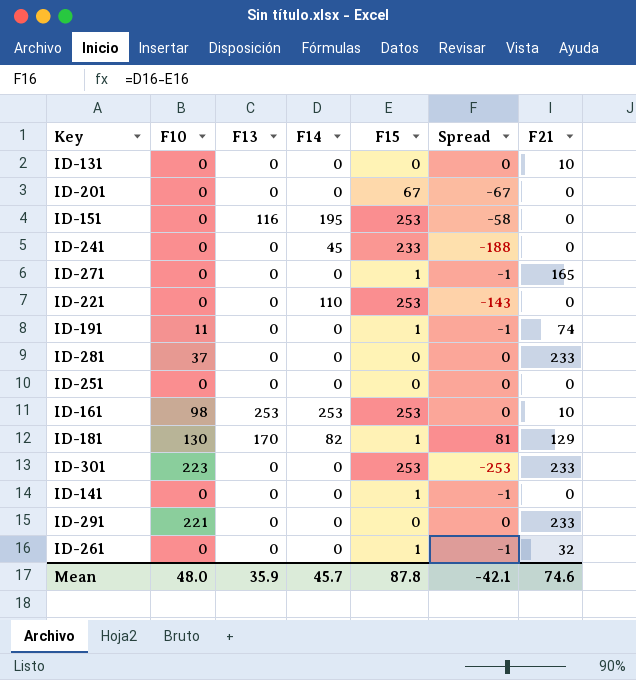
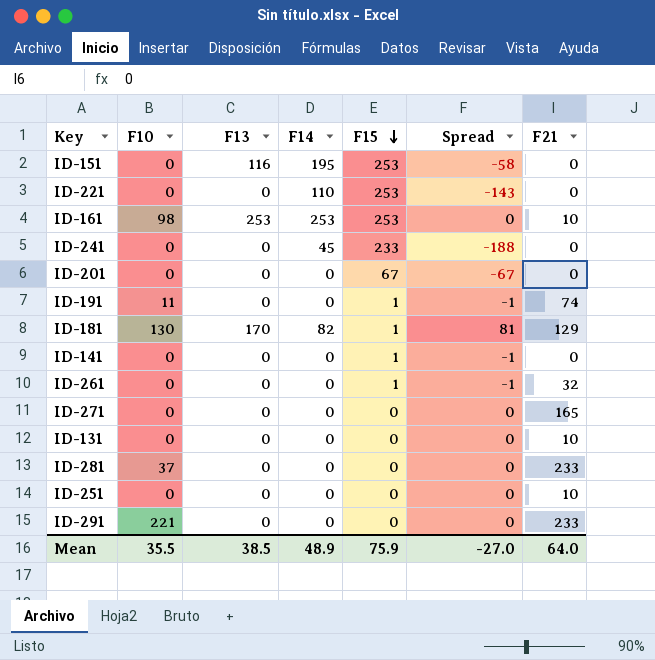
row order: none -> F15 descending
row ID-301: 223 | 0 | 0 | 253 | -253 | 233 -> none
ID-271 | F15: 1 -> 0
ID-271 | Spread: -1 -> 0
ID-251 | F21: 0 -> 10
Mean | F10: 48.0 -> 35.5
Mean | F13: 35.9 -> 38.5
Mean | F14: 45.7 -> 48.9
Mean | F15: 87.8 -> 75.9
Mean | Spread: -42.1 -> -27.0
Mean | F21: 74.6 -> 64.0

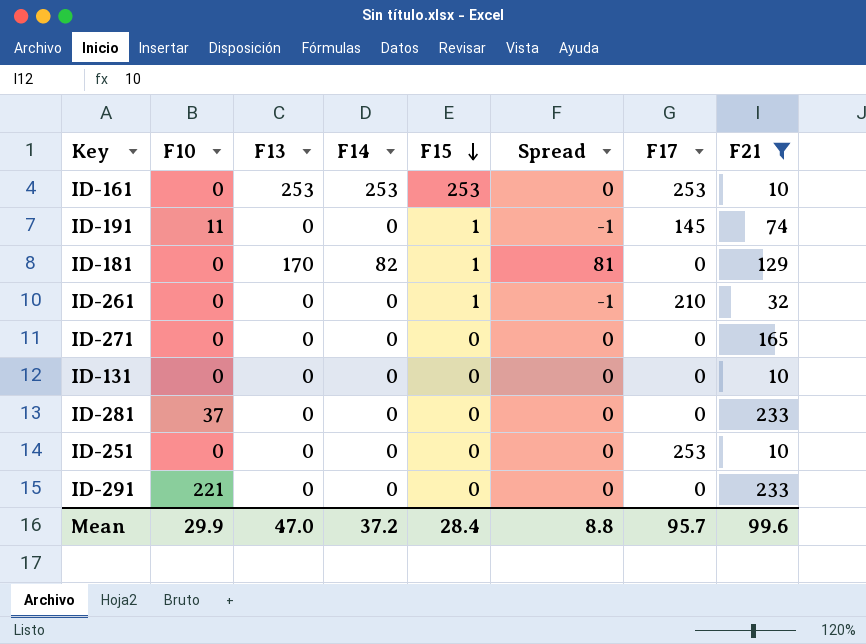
filter: none -> F21 != 0
column F17 | position: none -> 7
ID-161 | F10: 98 -> 0
ID-181 | F10: 130 -> 0
Mean | F10: 35.5 -> 29.9
Mean | F13: 38.5 -> 47.0
Mean | F14: 48.9 -> 37.2
Mean | F15: 75.9 -> 28.4
Mean | Spread: -27.0 -> 8.8
Mean | F21: 64.0 -> 99.6

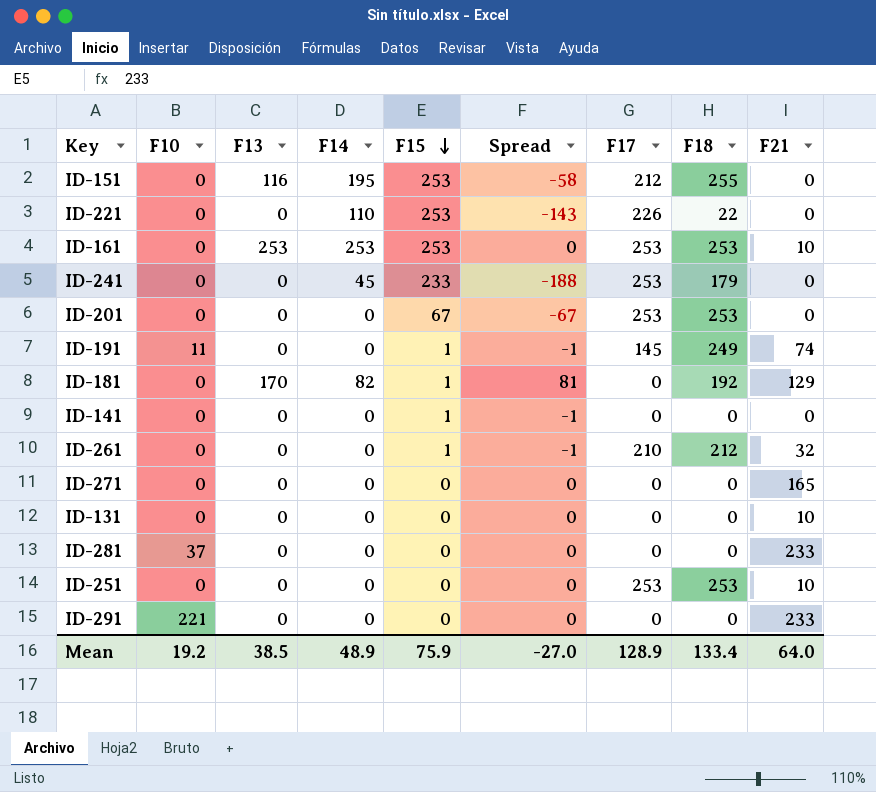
filter: F21 != 0 -> none
column F18 | position: none -> 8
Mean | F10: 29.9 -> 19.2
Mean | F13: 47.0 -> 38.5
Mean | F14: 37.2 -> 48.9
Mean | F15: 28.4 -> 75.9
Mean | Spread: 8.8 -> -27.0
Mean | F17: 95.7 -> 128.9
Mean | F21: 99.6 -> 64.0

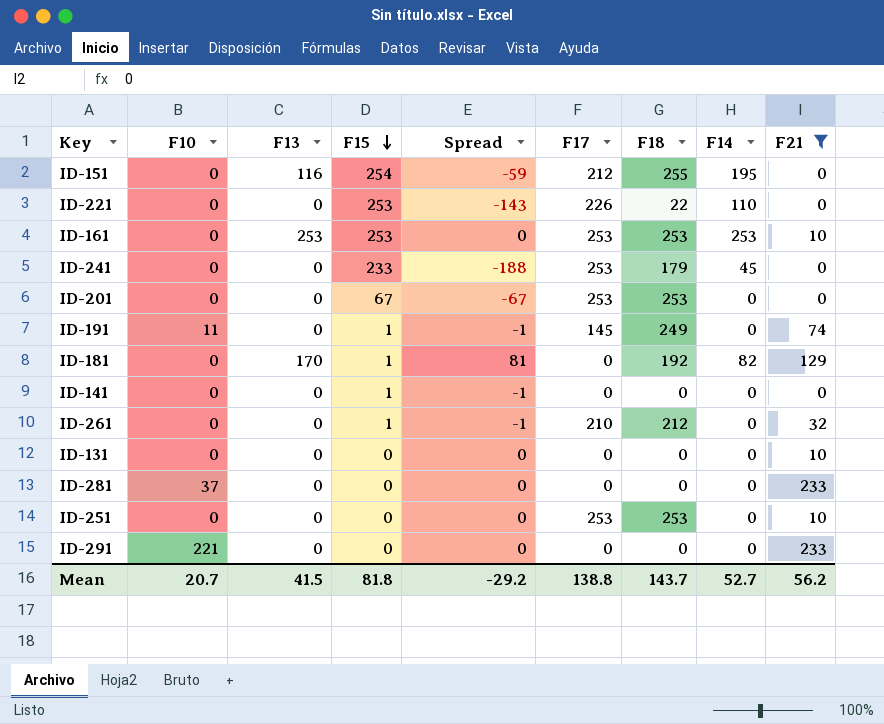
filter: none -> F21 != 165
column F14 | position: 4 -> 8
ID-151 | F15: 253 -> 254
ID-151 | Spread: -58 -> -59
Mean | F10: 19.2 -> 20.7
Mean | F13: 38.5 -> 41.5
Mean | F15: 75.9 -> 81.8
Mean | Spread: -27.0 -> -29.2
Mean | F17: 128.9 -> 138.8
Mean | F18: 133.4 -> 143.7
Mean | F14: 48.9 -> 52.7
Mean | F21: 64.0 -> 56.2

